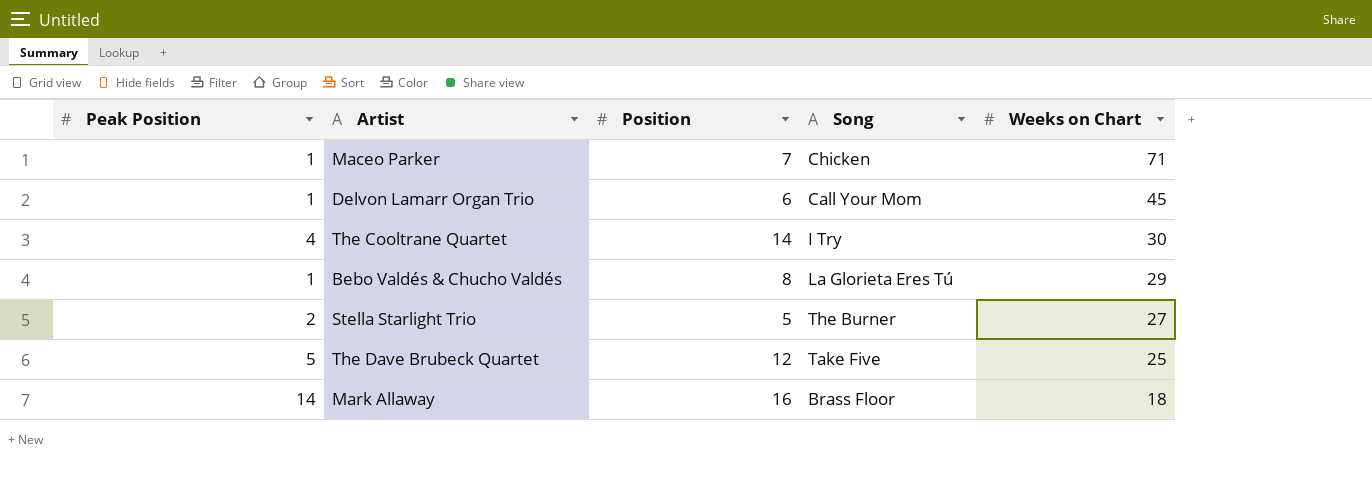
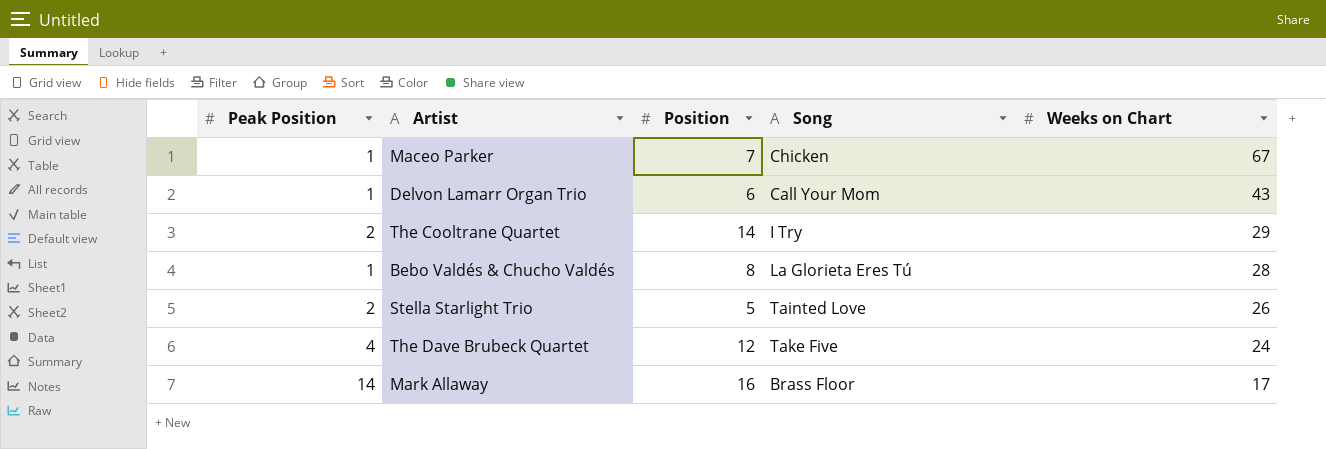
Maceo Parker | Weeks on Chart: 71 -> 67
Delvon Lamarr Organ Trio | Weeks on Chart: 45 -> 43
The Cooltrane Quartet | Peak Position: 4 -> 2
The Cooltrane Quartet | Weeks on Chart: 30 -> 29
Bebo Valdés & Chucho Valdés | Weeks on Chart: 29 -> 28
Stella Starlight Trio | Song: The Burner -> Tainted Love
Stella Starlight Trio | Weeks on Chart: 27 -> 26
The Dave Brubeck Quartet | Peak Position: 5 -> 4
The Dave Brubeck Quartet | Weeks on Chart: 25 -> 24
Mark Allaway | Weeks on Chart: 18 -> 17

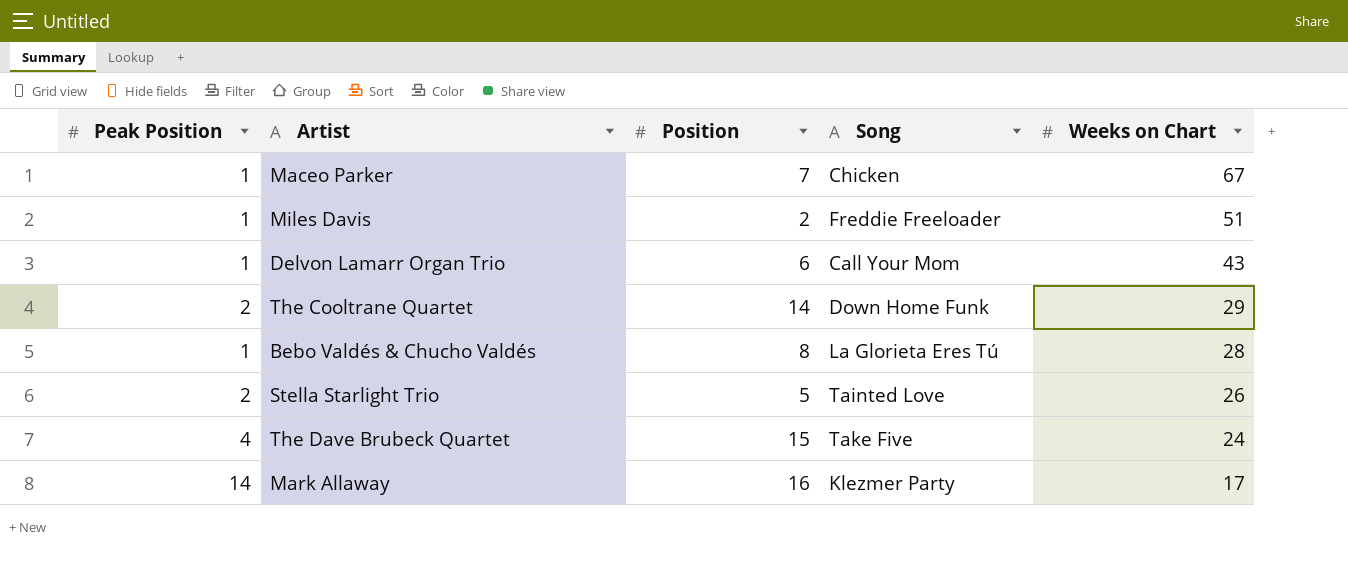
row Miles Davis: none -> 1 | 2 | Freddie Freeloader | 51
The Cooltrane Quartet | Song: I Try -> Down Home Funk
The Dave Brubeck Quartet | Position: 12 -> 15
Mark Allaway | Song: Brass Floor -> Klezmer Party

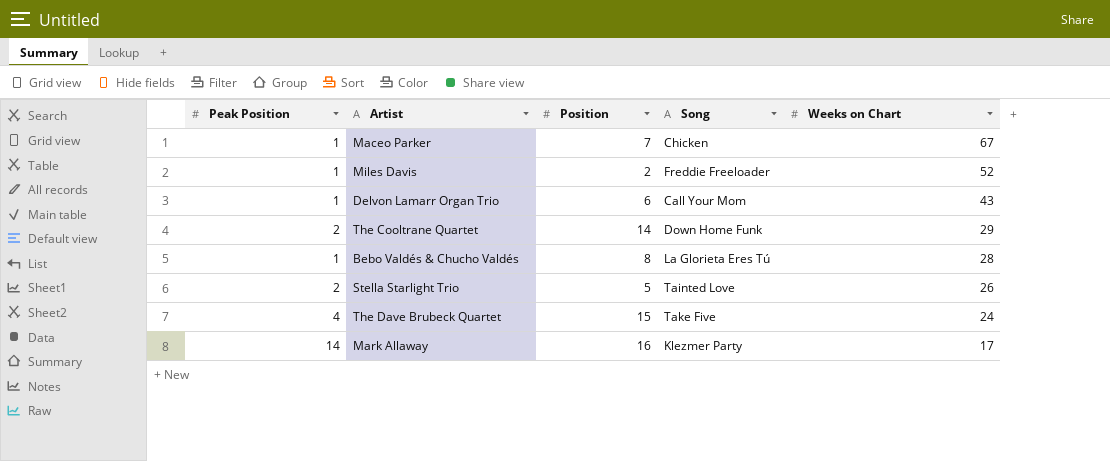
Miles Davis | Weeks on Chart: 51 -> 52

